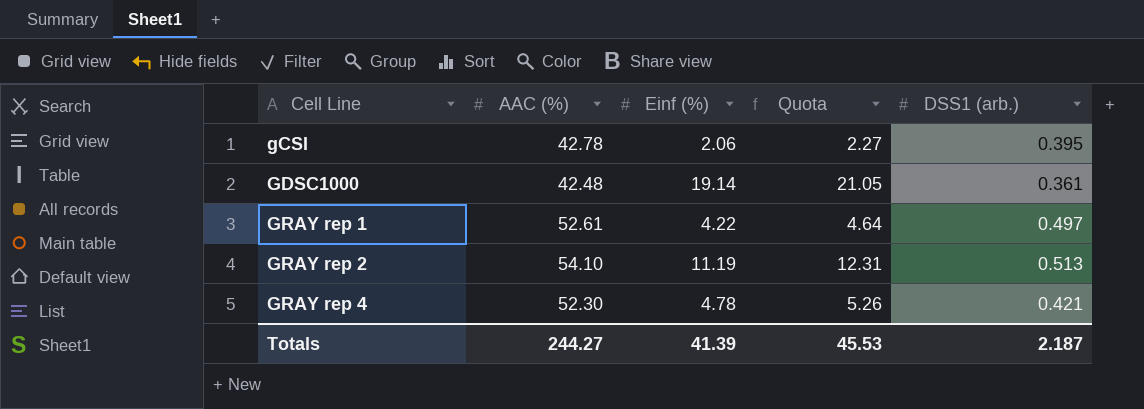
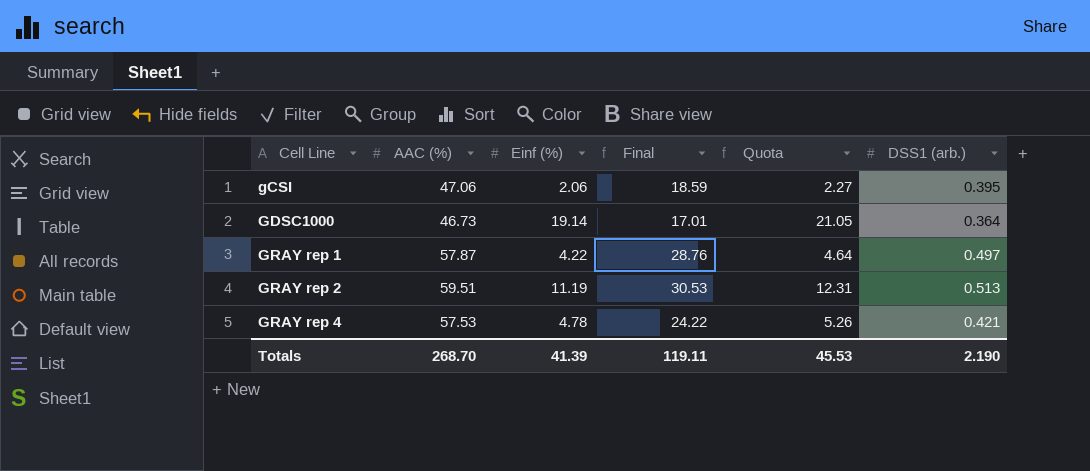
column Final | formula: none -> [AAC (%)] * [DSS1 (arb.)]
gCSI | AAC (%): 42.78 -> 47.06
GDSC1000 | AAC (%): 42.48 -> 46.73
GDSC1000 | DSS1 (arb.): 0.361 -> 0.364
GRAY rep 1 | AAC (%): 52.61 -> 57.87
GRAY rep 2 | AAC (%): 54.10 -> 59.51
GRAY rep 4 | AAC (%): 52.30 -> 57.53
Totals | AAC (%): 244.27 -> 268.70
Totals | DSS1 (arb.): 2.187 -> 2.190

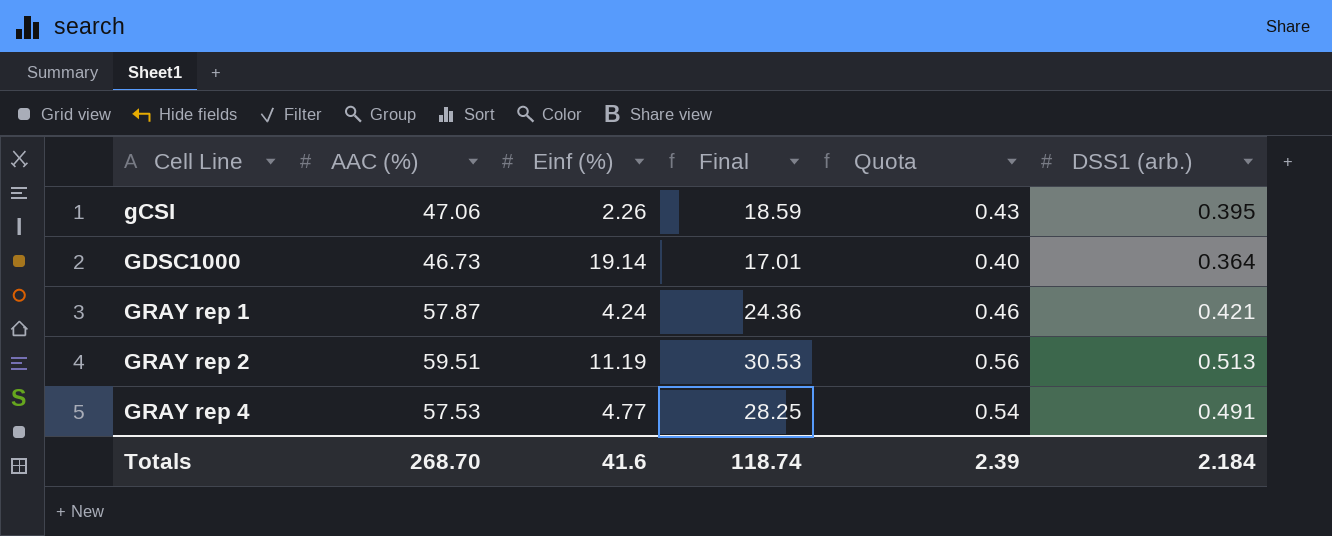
column Quota | formula: [Einf (%)] * 1.1 -> [DSS1 (arb.)] * 1.1
gCSI | Einf (%): 2.06 -> 2.26
GRAY rep 1 | Einf (%): 4.22 -> 4.24
GRAY rep 1 | Final: 28.76 -> 24.36
GRAY rep 1 | DSS1 (arb.): 0.497 -> 0.421
GRAY rep 4 | Einf (%): 4.78 -> 4.77
GRAY rep 4 | Final: 24.22 -> 28.25
GRAY rep 4 | DSS1 (arb.): 0.421 -> 0.491
Totals | Einf (%): 41.39 -> 41.6
Totals | Final: 119.11 -> 118.74
Totals | Quota: 45.53 -> 2.39
Totals | DSS1 (arb.): 2.190 -> 2.184

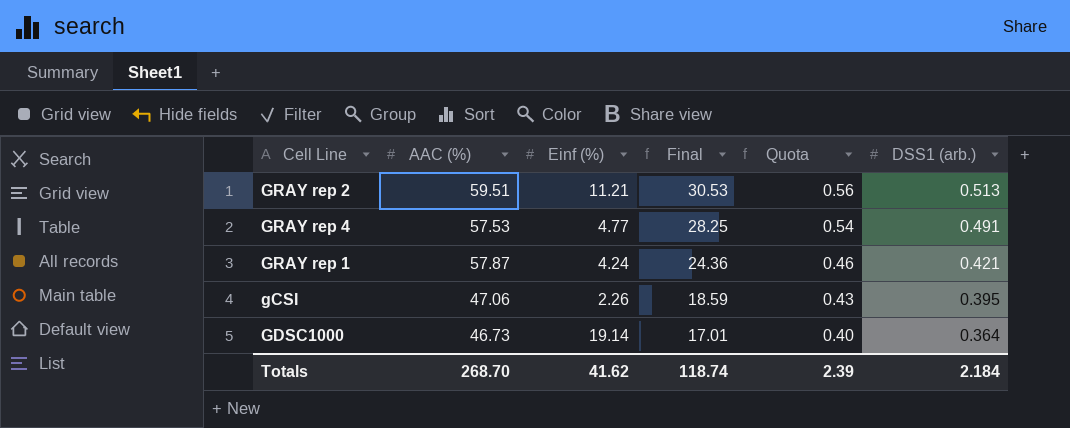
row order: Cell Line ascending -> Final descending
GRAY rep 2 | Einf (%): 11.19 -> 11.21
Totals | Einf (%): 41.6 -> 41.62

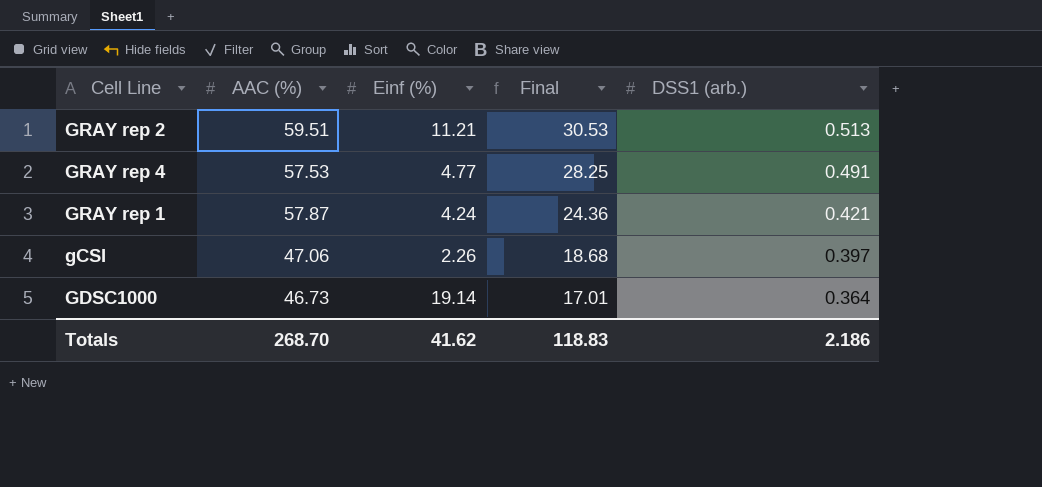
column Quota | formula: [DSS1 (arb.)] * 1.1 -> none
gCSI | Final: 18.59 -> 18.68
gCSI | DSS1 (arb.): 0.395 -> 0.397
Totals | Final: 118.74 -> 118.83
Totals | DSS1 (arb.): 2.184 -> 2.186

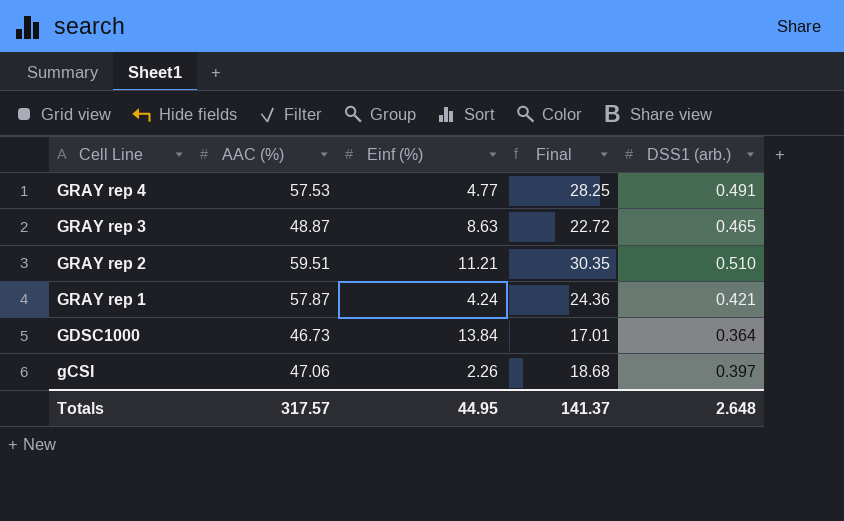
row order: Final descending -> Cell Line descending
row GRAY rep 3: none -> 48.87 | 8.63 | 22.72 | 0.465
GRAY rep 2 | Final: 30.53 -> 30.35
GRAY rep 2 | DSS1 (arb.): 0.513 -> 0.510
GDSC1000 | Einf (%): 19.14 -> 13.84
Totals | AAC (%): 268.70 -> 317.57
Totals | Einf (%): 41.62 -> 44.95
Totals | Final: 118.83 -> 141.37
Totals | DSS1 (arb.): 2.186 -> 2.648

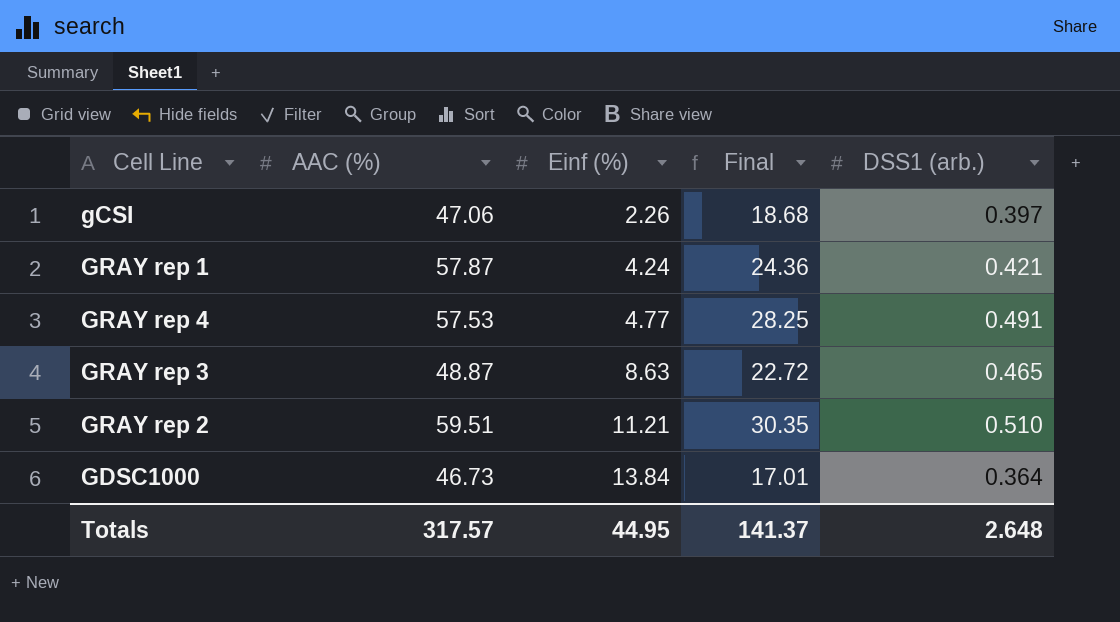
row order: Cell Line descending -> Einf (%) ascending

